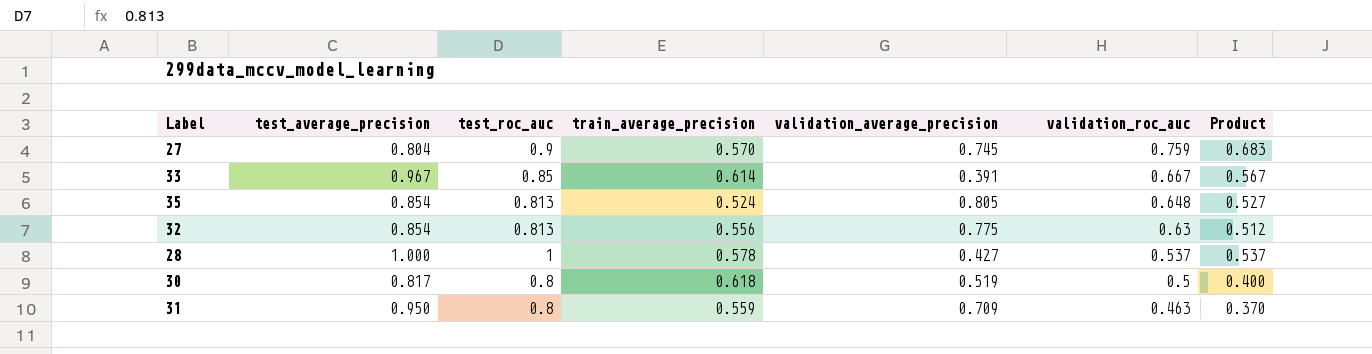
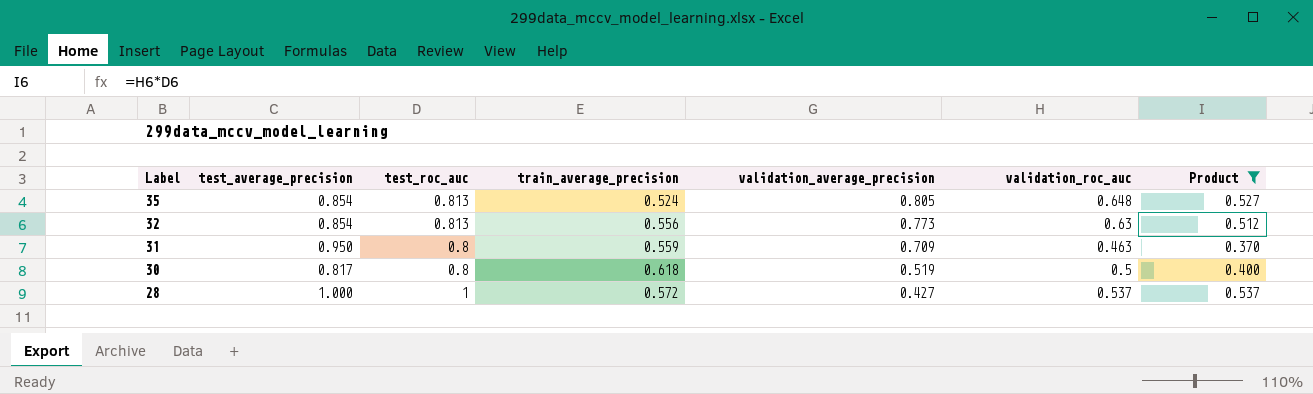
filter: none -> Product <= 0.537
row order: validation_roc_auc descending -> Label descending
32 | validation_average_precision: 0.775 -> 0.773
28 | train_average_precision: 0.578 -> 0.572

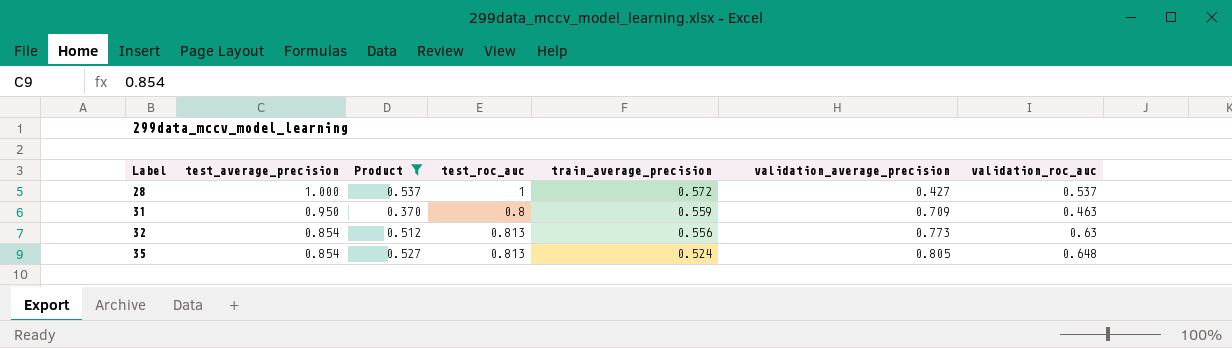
row order: Label descending -> Label ascending
column Product | position: 7 -> 3
row 30: 0.817 | 0.8 | 0.618 | 0.519 | 0.5 | 0.400 -> none

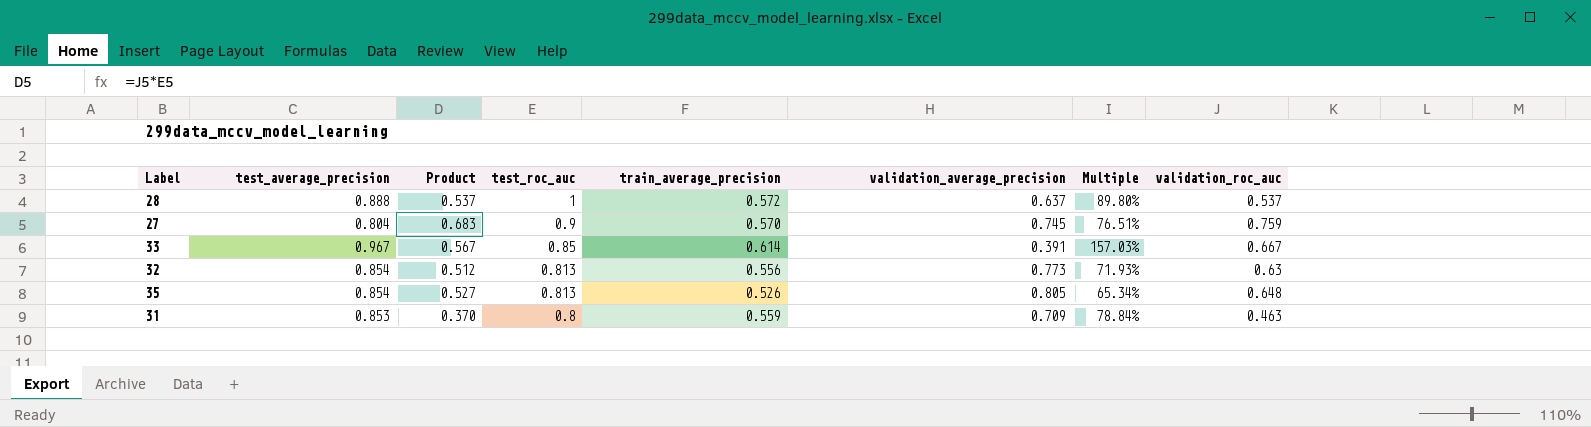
filter: Product <= 0.537 -> none
row order: Label ascending -> test_roc_auc descending
column Multiple | formula: none -> [train_average_precision] / [validation_average_precision]
28 | test_average_precision: 1.000 -> 0.888
28 | validation_average_precision: 0.427 -> 0.637
35 | train_average_precision: 0.524 -> 0.526
31 | test_average_precision: 0.950 -> 0.853

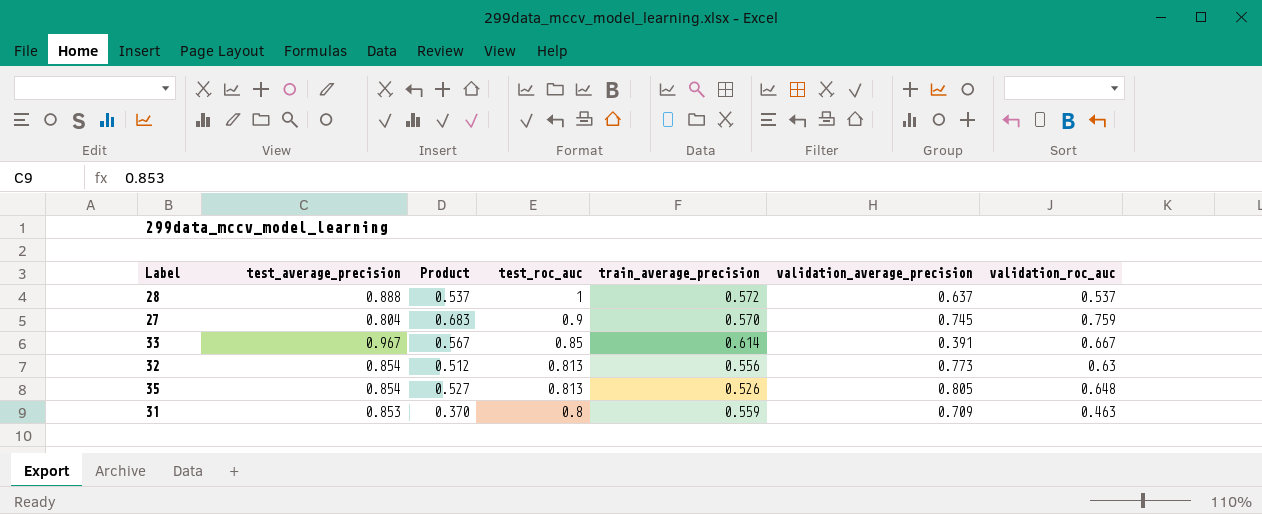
column Multiple | formula: [train_average_precision] / [validation_average_precision] -> none

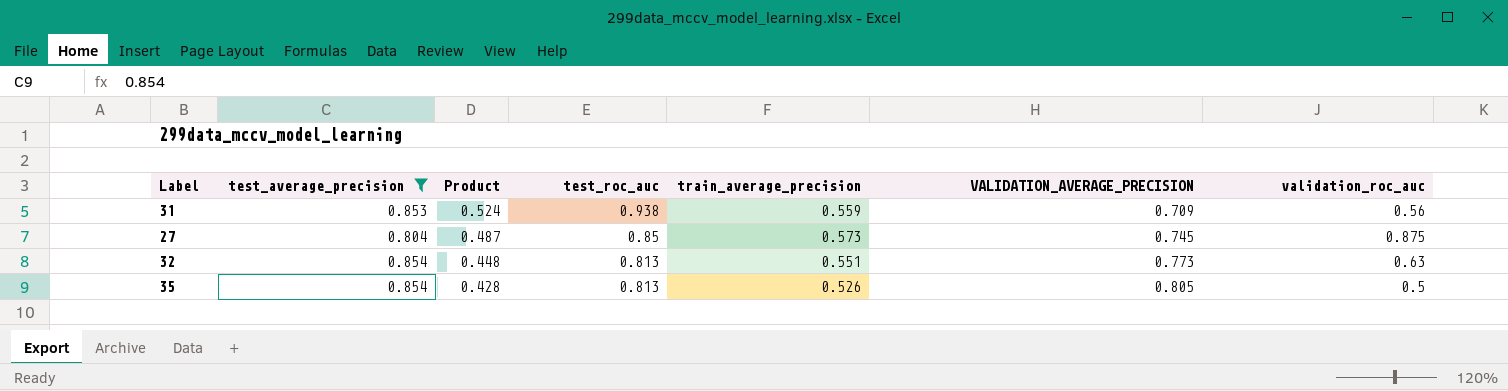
filter: none -> test_average_precision <= 0.854
row order: test_roc_auc descending -> Product descending
column Product | formula: [test_roc_auc] * [validation_roc_auc] -> [test_roc_auc] * [train_average_precision]
column name: validation_average_precision -> VALIDATION_AVERAGE_PRECISION
31 | test_roc_auc: 0.8 -> 0.938
31 | validation_roc_auc: 0.463 -> 0.56
27 | test_roc_auc: 0.9 -> 0.85
27 | train_average_precision: 0.570 -> 0.573
27 | validation_roc_auc: 0.759 -> 0.875
32 | train_average_precision: 0.556 -> 0.551
35 | validation_roc_auc: 0.648 -> 0.5

